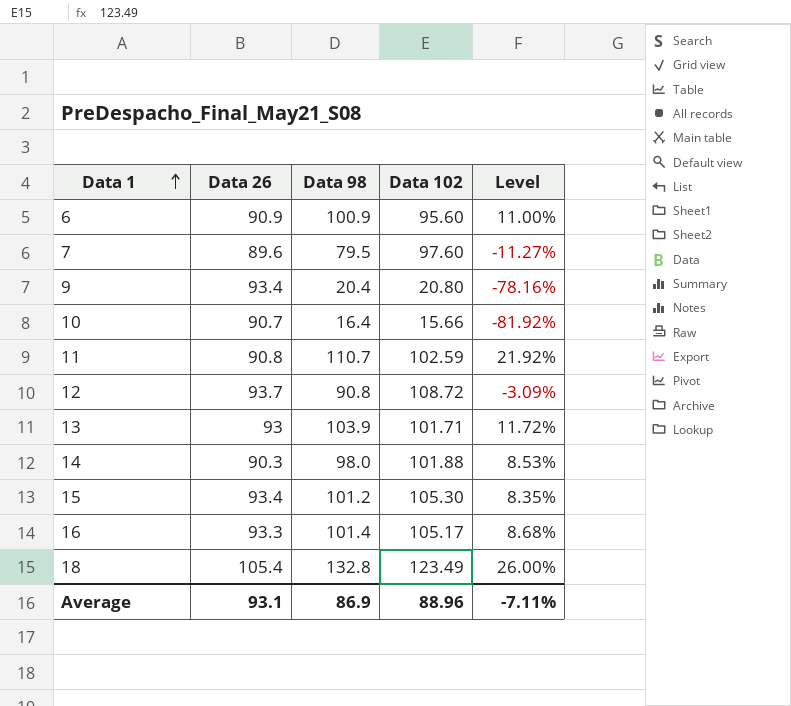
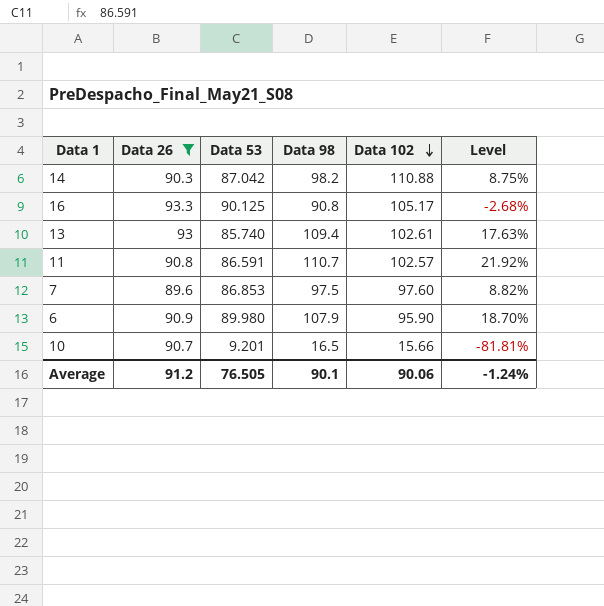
filter: none -> Data 26 <= 93.3
row order: Data 1 ascending -> Data 102 descending
column Data 53 | position: none -> 3
14 | Data 98: 98.0 -> 98.2
14 | Data 102: 101.88 -> 110.88
14 | Level: 8.53% -> 8.75%
16 | Data 98: 101.4 -> 90.8
16 | Level: 8.68% -> -2.68%
13 | Data 98: 103.9 -> 109.4
13 | Data 102: 101.71 -> 102.61
13 | Level: 11.72% -> 17.63%
11 | Data 102: 102.59 -> 102.57
7 | Data 98: 79.5 -> 97.5
7 | Level: -11.27% -> 8.82%
6 | Data 98: 100.9 -> 107.9
6 | Data 102: 95.60 -> 95.90
6 | Level: 11.00% -> 18.70%
10 | Data 98: 16.4 -> 16.5
10 | Level: -81.92% -> -81.81%
Average | Data 26: 93.1 -> 91.2
Average | Data 98: 86.9 -> 90.1
Average | Data 102: 88.96 -> 90.06
Average | Level: -7.11% -> -1.24%

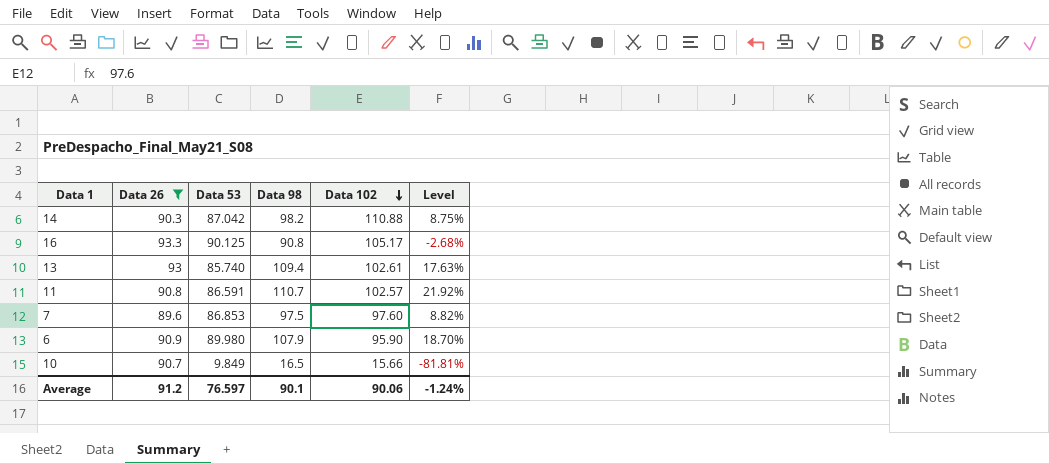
10 | Data 53: 9.201 -> 9.849
Average | Data 53: 76.505 -> 76.597

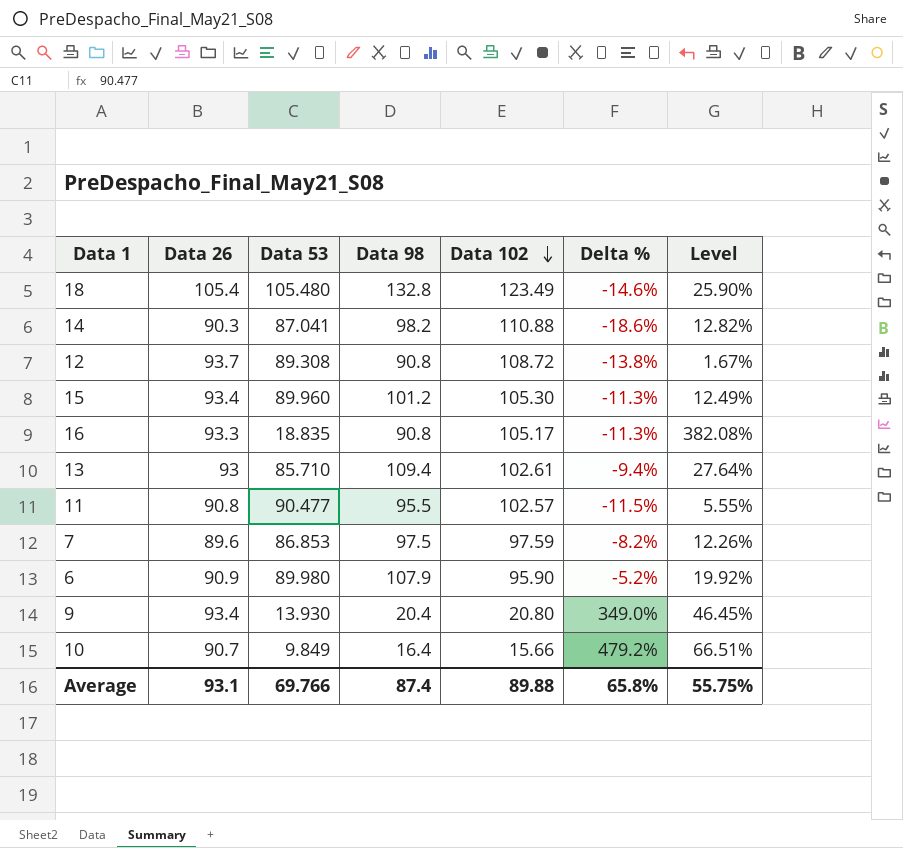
filter: Data 26 <= 93.3 -> none
column Delta % | formula: none -> ([Data 26] - [Data 102]) / [Data 102]
column Level | formula: ([Data 98] - [Data 26]) / [Data 26] -> ([Data 98] - [Data 53]) / [Data 53]
14 | Data 53: 87.042 -> 87.041
16 | Data 53: 90.125 -> 18.835
13 | Data 53: 85.740 -> 85.710
11 | Data 53: 86.591 -> 90.477
11 | Data 98: 110.7 -> 95.5
7 | Data 102: 97.60 -> 97.59
10 | Data 98: 16.5 -> 16.4
Average | Data 26: 91.2 -> 93.1
Average | Data 53: 76.597 -> 69.766
Average | Data 98: 90.1 -> 87.4
Average | Data 102: 90.06 -> 89.88
Average | Level: -1.24% -> 55.75%

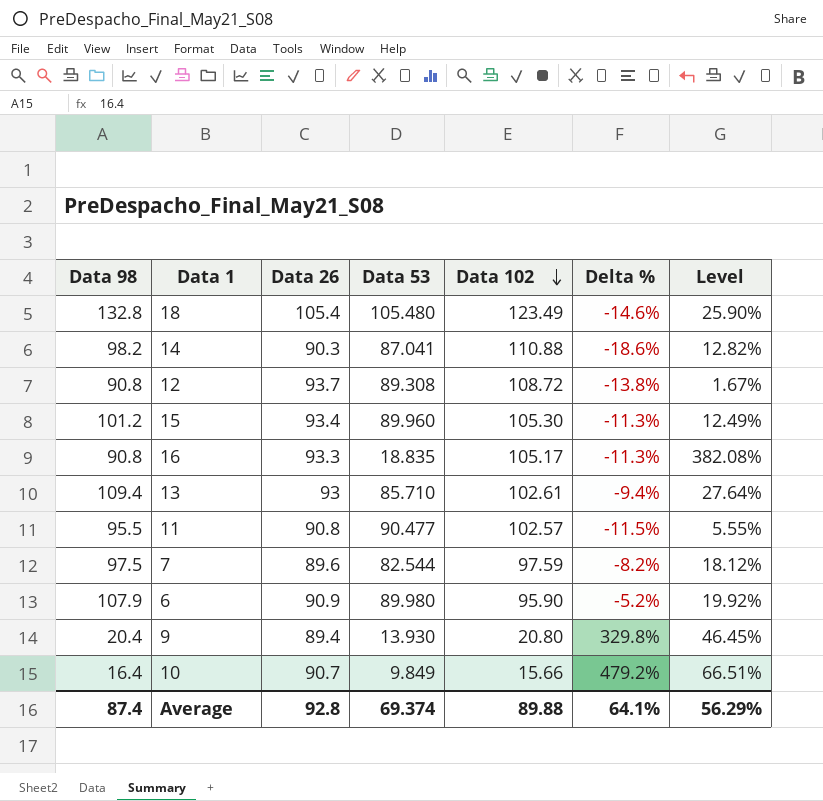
column Data 98 | position: 4 -> 1
7 | Data 53: 86.853 -> 82.544
7 | Level: 12.26% -> 18.12%
9 | Data 26: 93.4 -> 89.4
9 | Delta %: 349.0% -> 329.8%
Average | Data 26: 93.1 -> 92.8
Average | Data 53: 69.766 -> 69.374
Average | Delta %: 65.8% -> 64.1%
Average | Level: 55.75% -> 56.29%

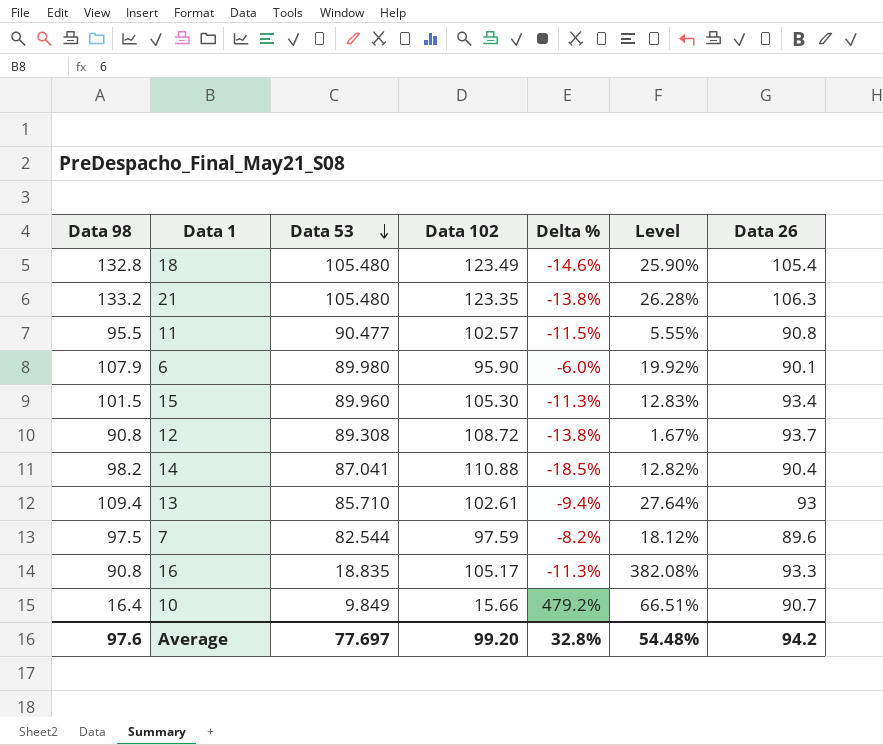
row order: Data 102 descending -> Data 53 descending
column Data 26 | position: 3 -> 7
row 9: 20.4 | 89.4 | 13.930 | 20.80 | 329.8% | 46.45% -> none
row 21: none -> 133.2 | 105.480 | 123.35 | -13.8% | 26.28% | 106.3
6 | Delta %: -5.2% -> -6.0%
6 | Data 26: 90.9 -> 90.1
15 | Data 98: 101.2 -> 101.5
15 | Level: 12.49% -> 12.83%
14 | Delta %: -18.6% -> -18.5%
14 | Data 26: 90.3 -> 90.4
Average | Data 98: 87.4 -> 97.6
Average | Data 53: 69.374 -> 77.697
Average | Data 102: 89.88 -> 99.20
Average | Delta %: 64.1% -> 32.8%
Average | Level: 56.29% -> 54.48%
Average | Data 26: 92.8 -> 94.2

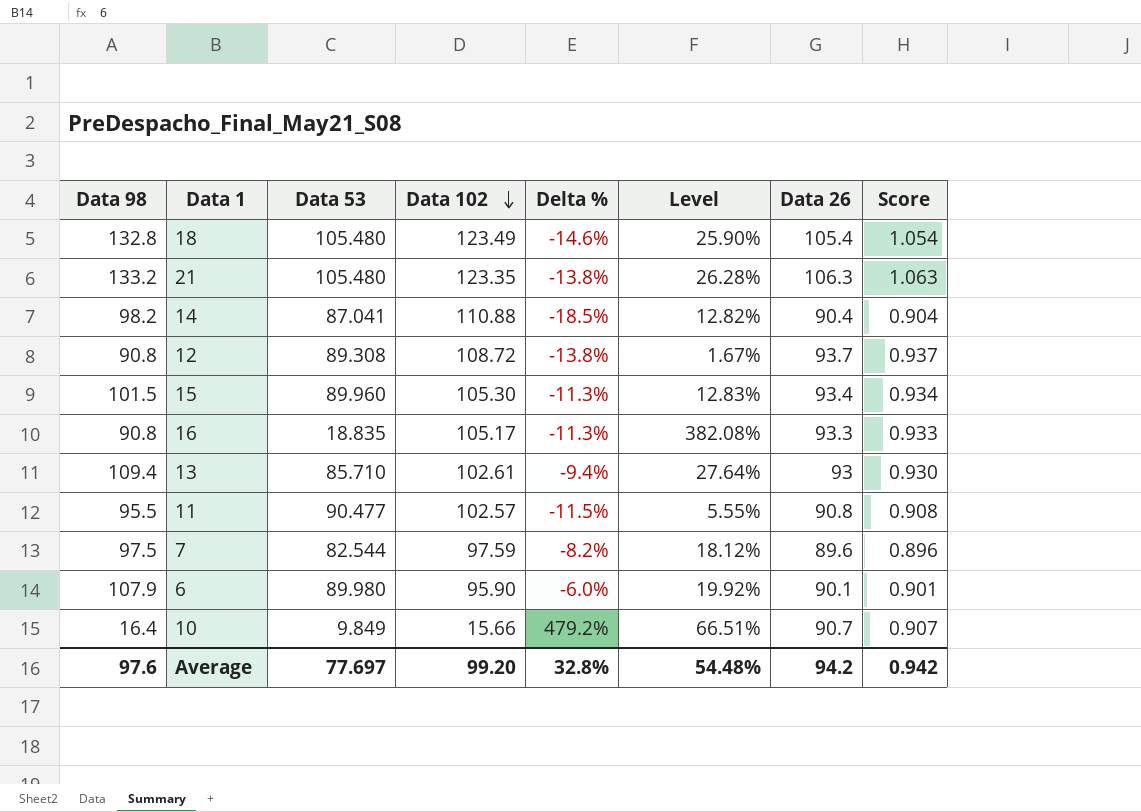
row order: Data 53 descending -> Data 102 descending
column Score | formula: none -> [Data 26] * 0.01

